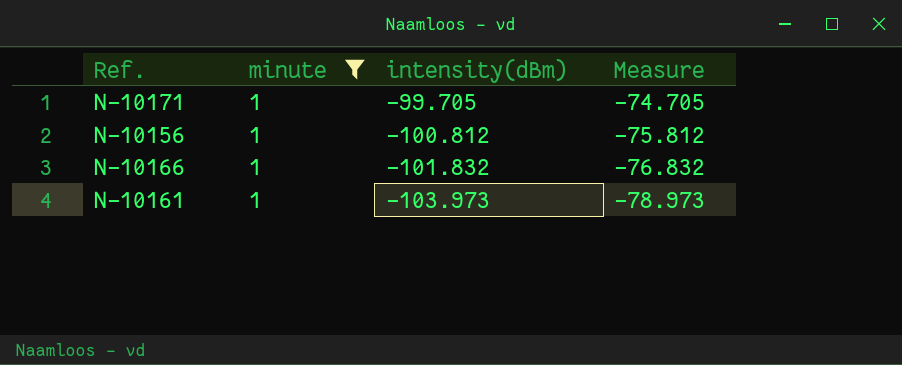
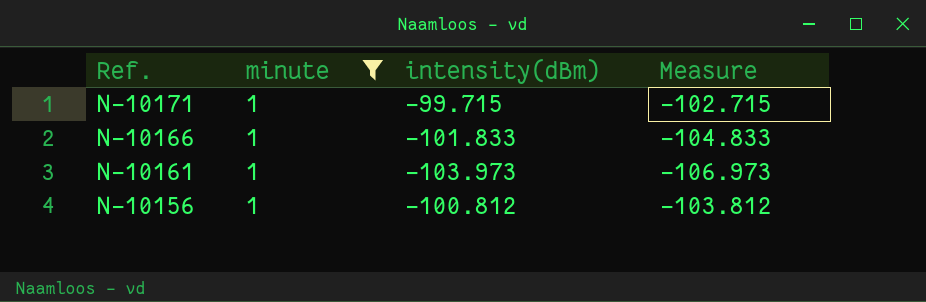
row order: intensity(dBm) descending -> Ref. descending
column Measure | formula: [intensity(dBm)] + 25 -> [intensity(dBm)] - 3
N-10171 | intensity(dBm): -99.705 -> -99.715
N-10166 | intensity(dBm): -101.832 -> -101.833

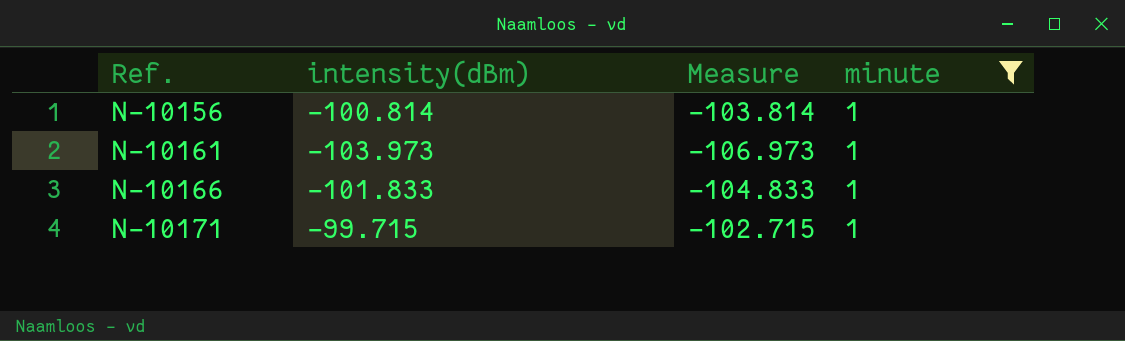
row order: Ref. descending -> Ref. ascending
column minute | position: 2 -> 4
N-10156 | intensity(dBm): -100.812 -> -100.814
N-10156 | Measure: -103.812 -> -103.814

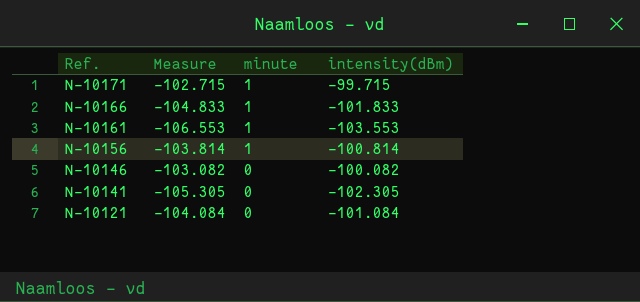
filter: minute = 1 -> none
row order: Ref. ascending -> Ref. descending
column intensity(dBm) | position: 2 -> 4
N-10161 | Measure: -106.973 -> -106.553
N-10161 | intensity(dBm): -103.973 -> -103.553

